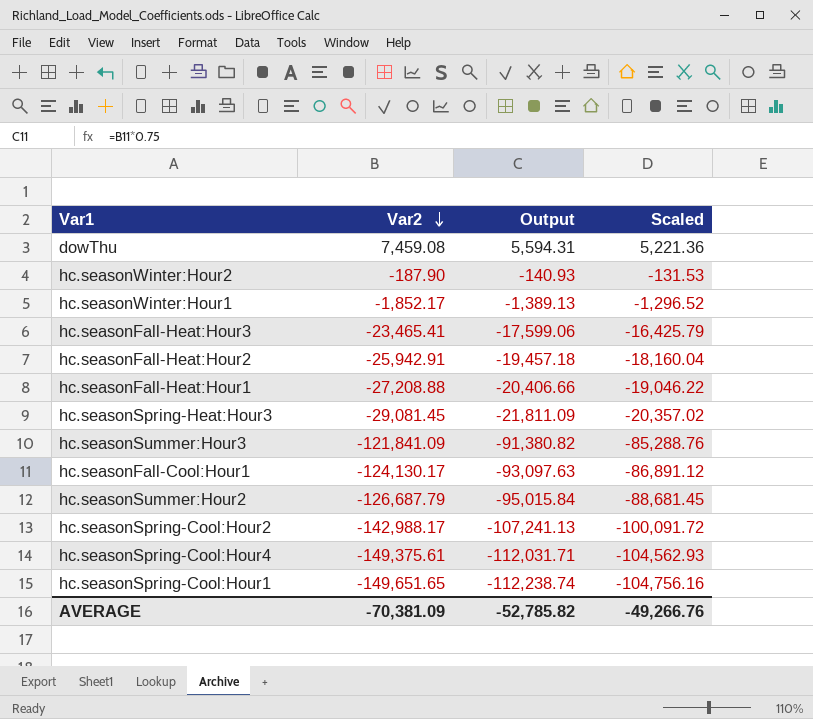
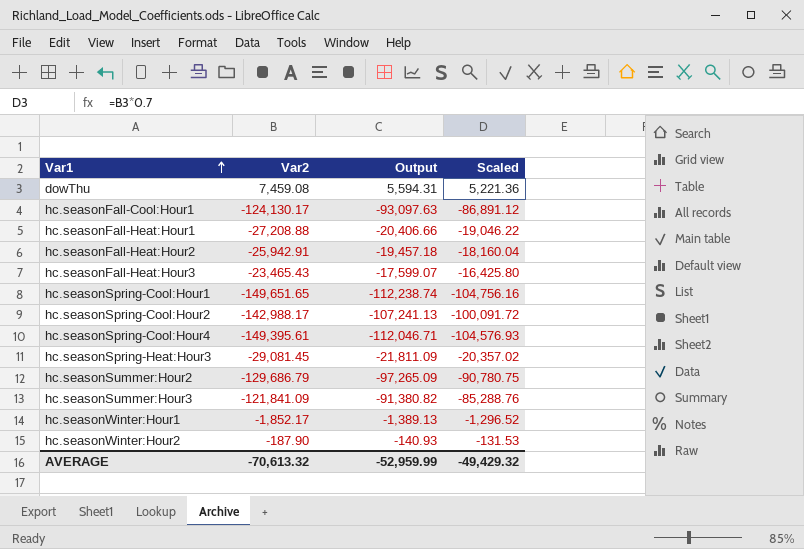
row order: Var2 descending -> Var1 ascending
hc.seasonFall-Heat:Hour3 | Var2: -23,465.41 -> -23,465.43
hc.seasonFall-Heat:Hour3 | Output: -17,599.06 -> -17,599.07
hc.seasonFall-Heat:Hour3 | Scaled: -16,425.79 -> -16,425.80
hc.seasonSpring-Cool:Hour4 | Var2: -149,375.61 -> -149,395.61
hc.seasonSpring-Cool:Hour4 | Output: -112,031.71 -> -112,046.71
hc.seasonSpring-Cool:Hour4 | Scaled: -104,562.93 -> -104,576.93
hc.seasonSummer:Hour2 | Var2: -126,687.79 -> -129,686.79
hc.seasonSummer:Hour2 | Output: -95,015.84 -> -97,265.09
hc.seasonSummer:Hour2 | Scaled: -88,681.45 -> -90,780.75
AVERAGE | Var2: -70,381.09 -> -70,613.32
AVERAGE | Output: -52,785.82 -> -52,959.99
AVERAGE | Scaled: -49,266.76 -> -49,429.32

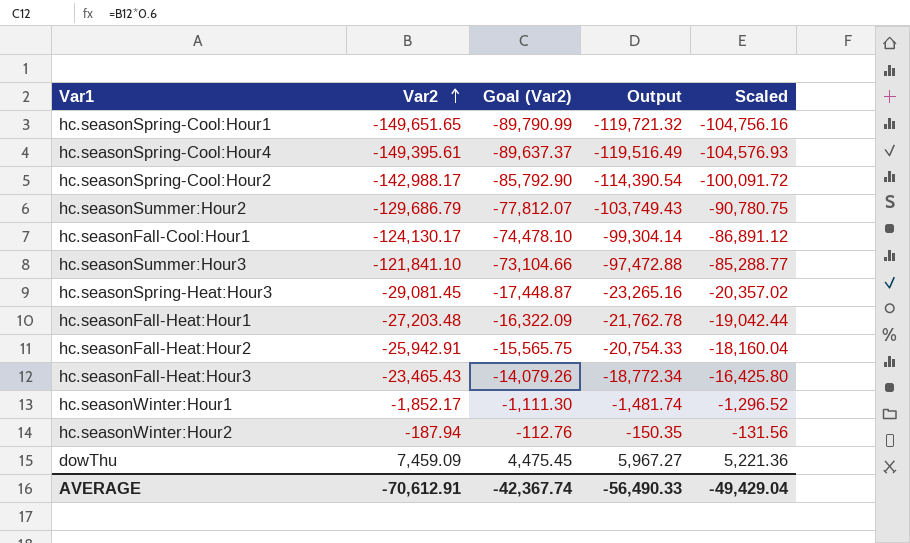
row order: Var1 ascending -> Var2 ascending
column Goal (Var2) | formula: none -> [Var2] * 0.6
column Output | formula: [Var2] * 0.75 -> [Var2] * 0.8
hc.seasonSummer:Hour3 | Var2: -121,841.09 -> -121,841.10
hc.seasonSummer:Hour3 | Scaled: -85,288.76 -> -85,288.77
hc.seasonFall-Heat:Hour1 | Var2: -27,208.88 -> -27,203.48
hc.seasonFall-Heat:Hour1 | Scaled: -19,046.22 -> -19,042.44
hc.seasonWinter:Hour2 | Var2: -187.90 -> -187.94
hc.seasonWinter:Hour2 | Scaled: -131.53 -> -131.56
dowThu | Var2: 7,459.08 -> 7,459.09
AVERAGE | Var2: -70,613.32 -> -70,612.91
AVERAGE | Output: -52,959.99 -> -56,490.33
AVERAGE | Scaled: -49,429.32 -> -49,429.04

